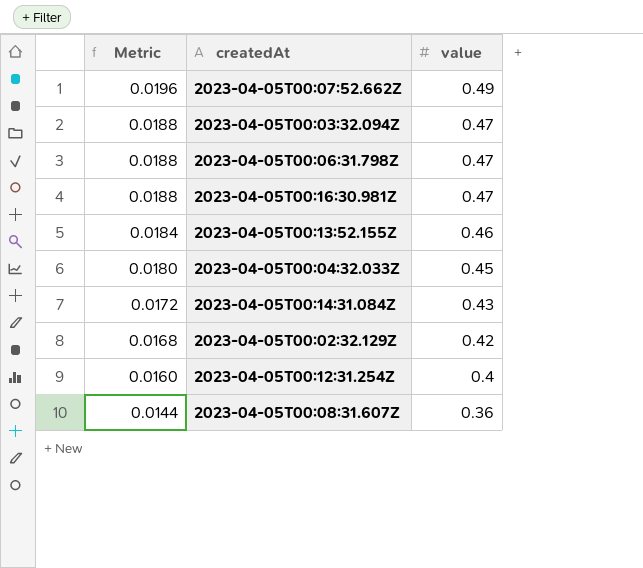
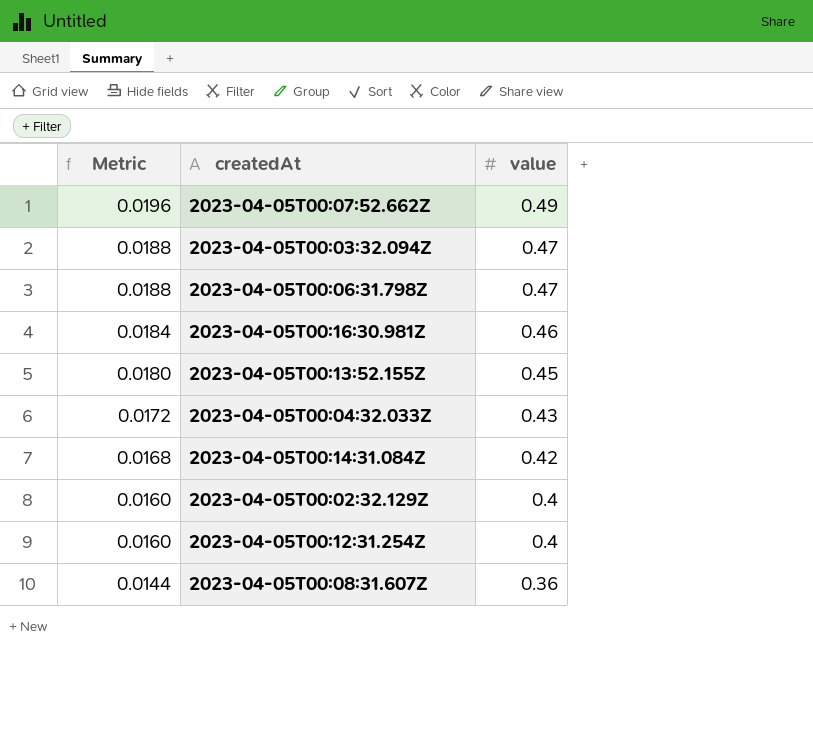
2023-04-05T00:16:30.981Z | Metric: 0.0188 -> 0.0184
2023-04-05T00:16:30.981Z | value: 0.47 -> 0.46
2023-04-05T00:13:52.155Z | Metric: 0.0184 -> 0.0180
2023-04-05T00:13:52.155Z | value: 0.46 -> 0.45
2023-04-05T00:04:32.033Z | Metric: 0.0180 -> 0.0172
2023-04-05T00:04:32.033Z | value: 0.45 -> 0.43
2023-04-05T00:14:31.084Z | Metric: 0.0172 -> 0.0168
2023-04-05T00:14:31.084Z | value: 0.43 -> 0.42
2023-04-05T00:02:32.129Z | Metric: 0.0168 -> 0.0160
2023-04-05T00:02:32.129Z | value: 0.42 -> 0.4

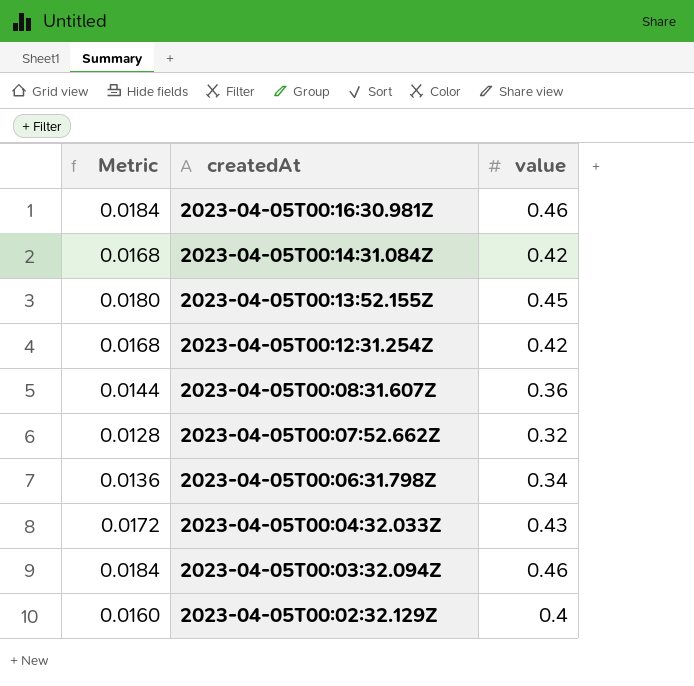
row order: Metric descending -> createdAt descending
2023-04-05T00:12:31.254Z | Metric: 0.0160 -> 0.0168
2023-04-05T00:12:31.254Z | value: 0.4 -> 0.42
2023-04-05T00:07:52.662Z | Metric: 0.0196 -> 0.0128
2023-04-05T00:07:52.662Z | value: 0.49 -> 0.32
2023-04-05T00:06:31.798Z | Metric: 0.0188 -> 0.0136
2023-04-05T00:06:31.798Z | value: 0.47 -> 0.34
2023-04-05T00:03:32.094Z | Metric: 0.0188 -> 0.0184
2023-04-05T00:03:32.094Z | value: 0.47 -> 0.46

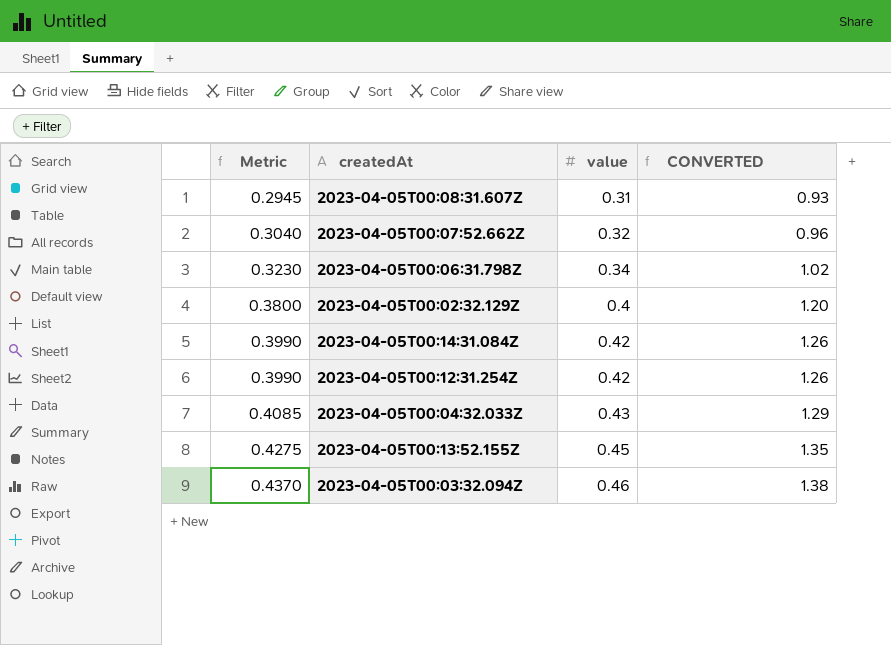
row order: createdAt descending -> Metric ascending
column Metric | formula: [value] * 0.04 -> [value] * 0.95
column CONVERTED | formula: none -> [value] * 3
row 2023-04-05T00:16:30.981Z: 0.0184 | 0.46 -> none
2023-04-05T00:08:31.607Z | value: 0.36 -> 0.31

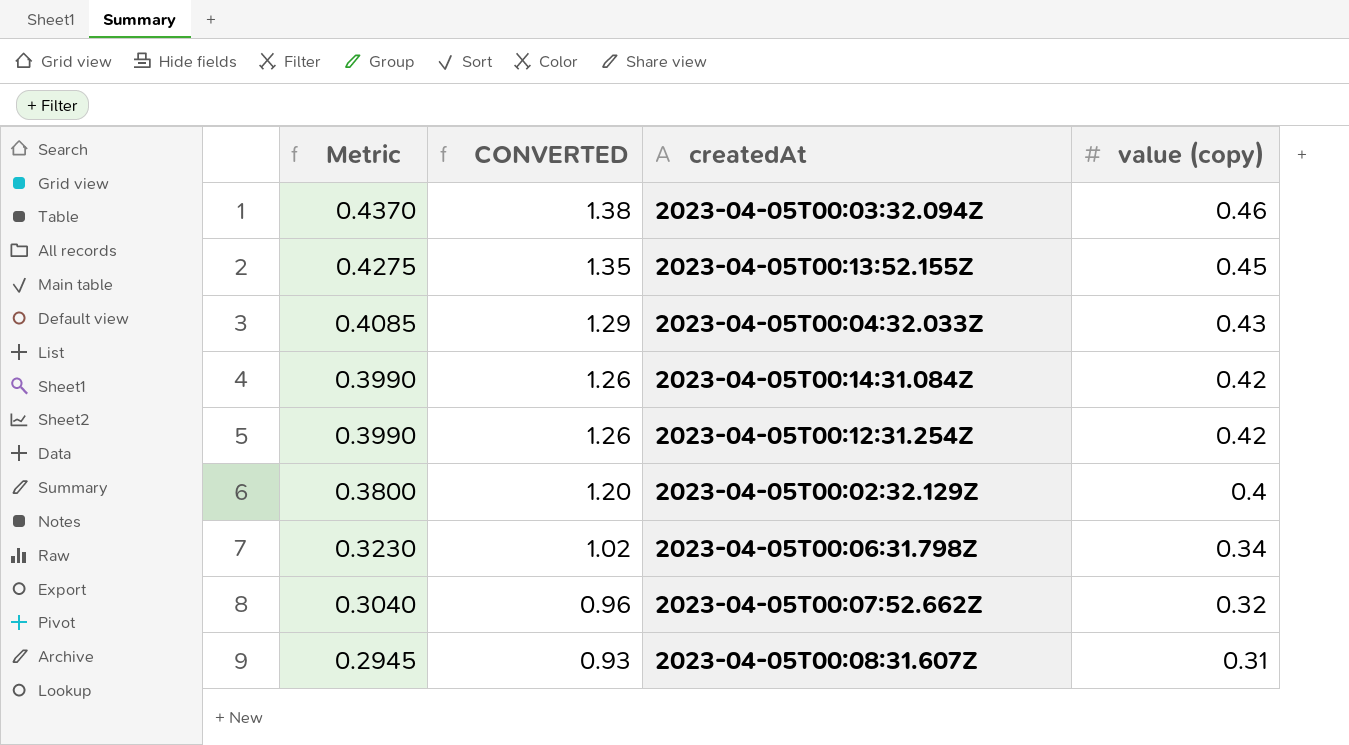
row order: Metric ascending -> Metric descending
column CONVERTED | position: 4 -> 2
column name: value -> value (copy)

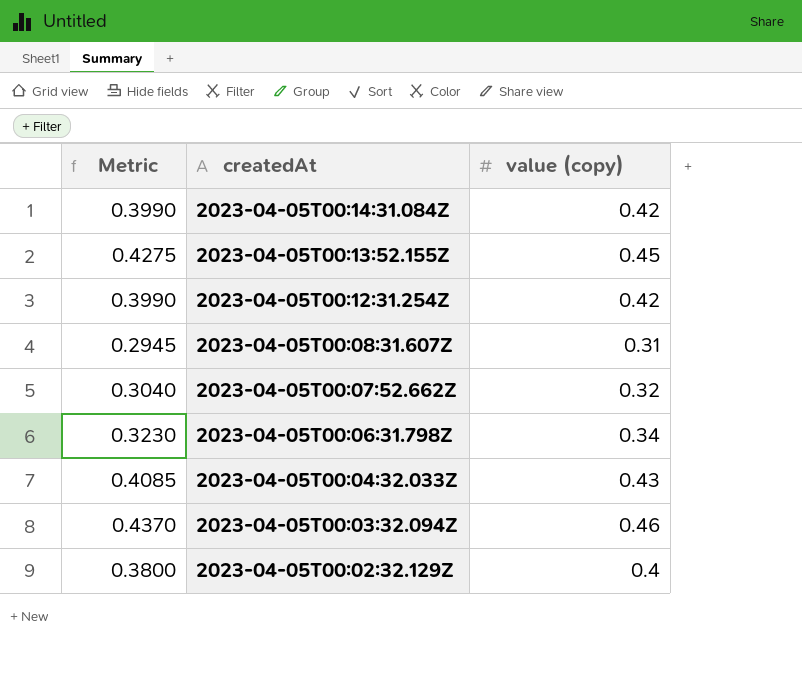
row order: Metric descending -> createdAt descending
column CONVERTED | formula: [value (copy)] * 3 -> none

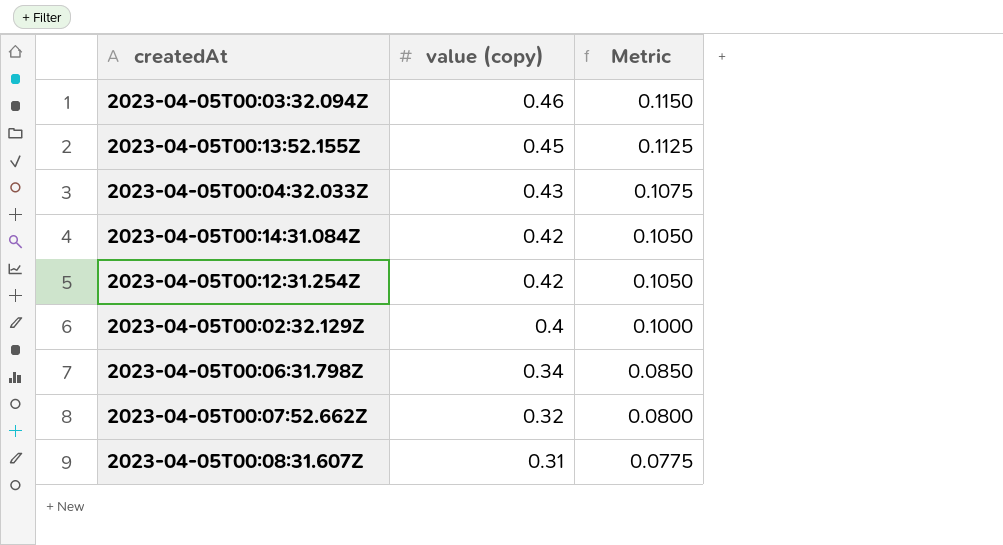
row order: createdAt descending -> value (copy) descending
column Metric | formula: [value (copy)] * 0.95 -> [value (copy)] * 0.25
column Metric | position: 1 -> 3

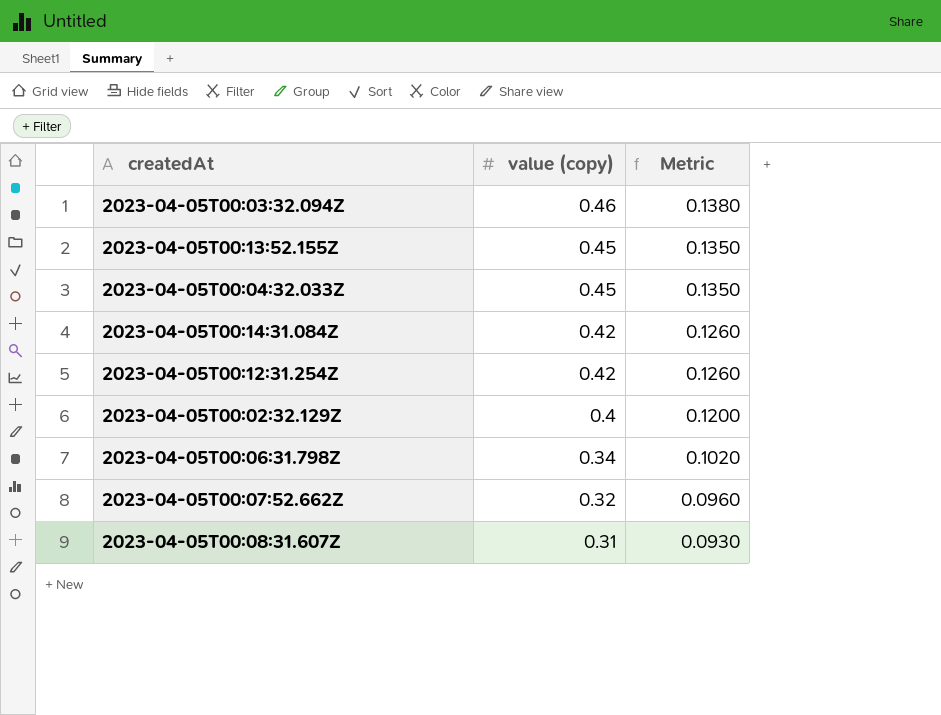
column Metric | formula: [value (copy)] * 0.25 -> [value (copy)] * 0.3
2023-04-05T00:04:32.033Z | value (copy): 0.43 -> 0.45

